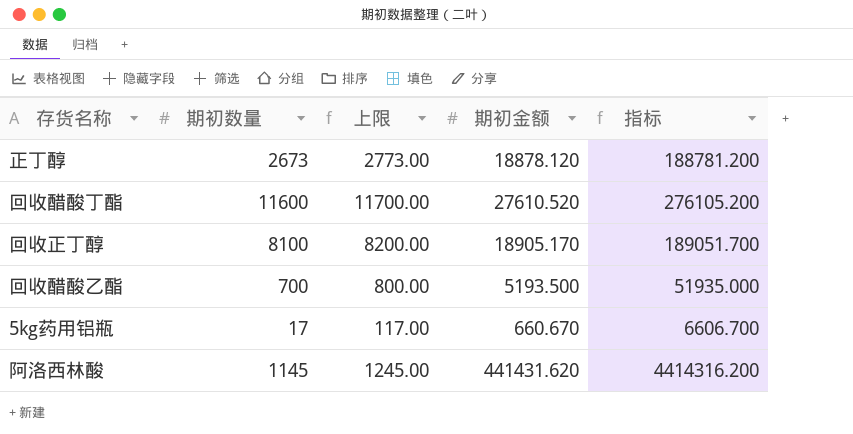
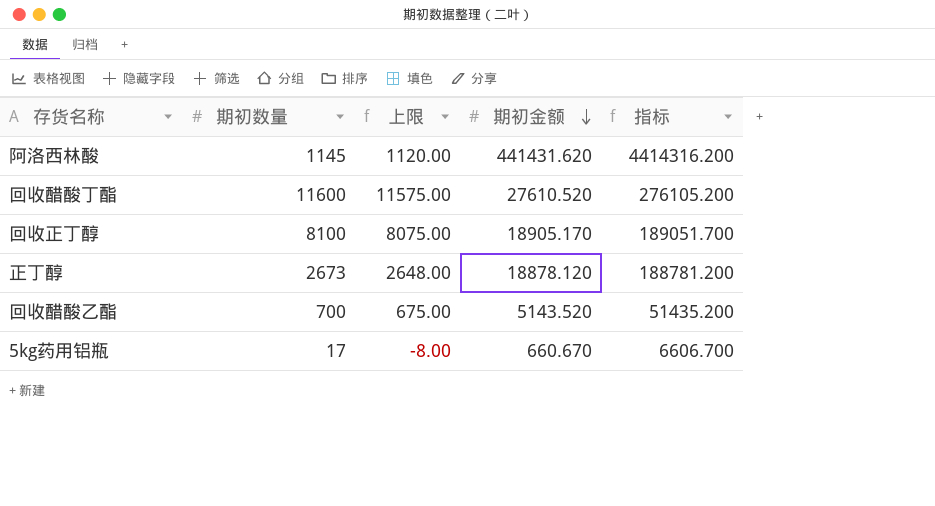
row order: none -> 期初金额 descending
column 上限 | formula: [期初数量] + 100 -> [期初数量] - 25
回收醋酸乙酯 | 期初金额: 5193.500 -> 5143.520
回收醋酸乙酯 | 指标: 51935.000 -> 51435.200

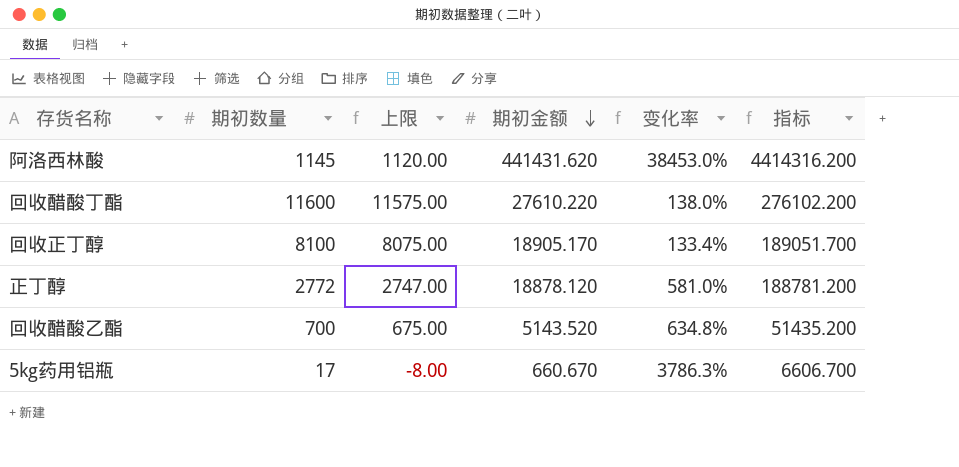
column 变化率 | formula: none -> ([期初金额] - [期初数量]) / [期初数量]
回收醋酸丁酯 | 期初金额: 27610.520 -> 27610.220
回收醋酸丁酯 | 指标: 276105.200 -> 276102.200
正丁醇 | 期初数量: 2673 -> 2772
正丁醇 | 上限: 2648.00 -> 2747.00

